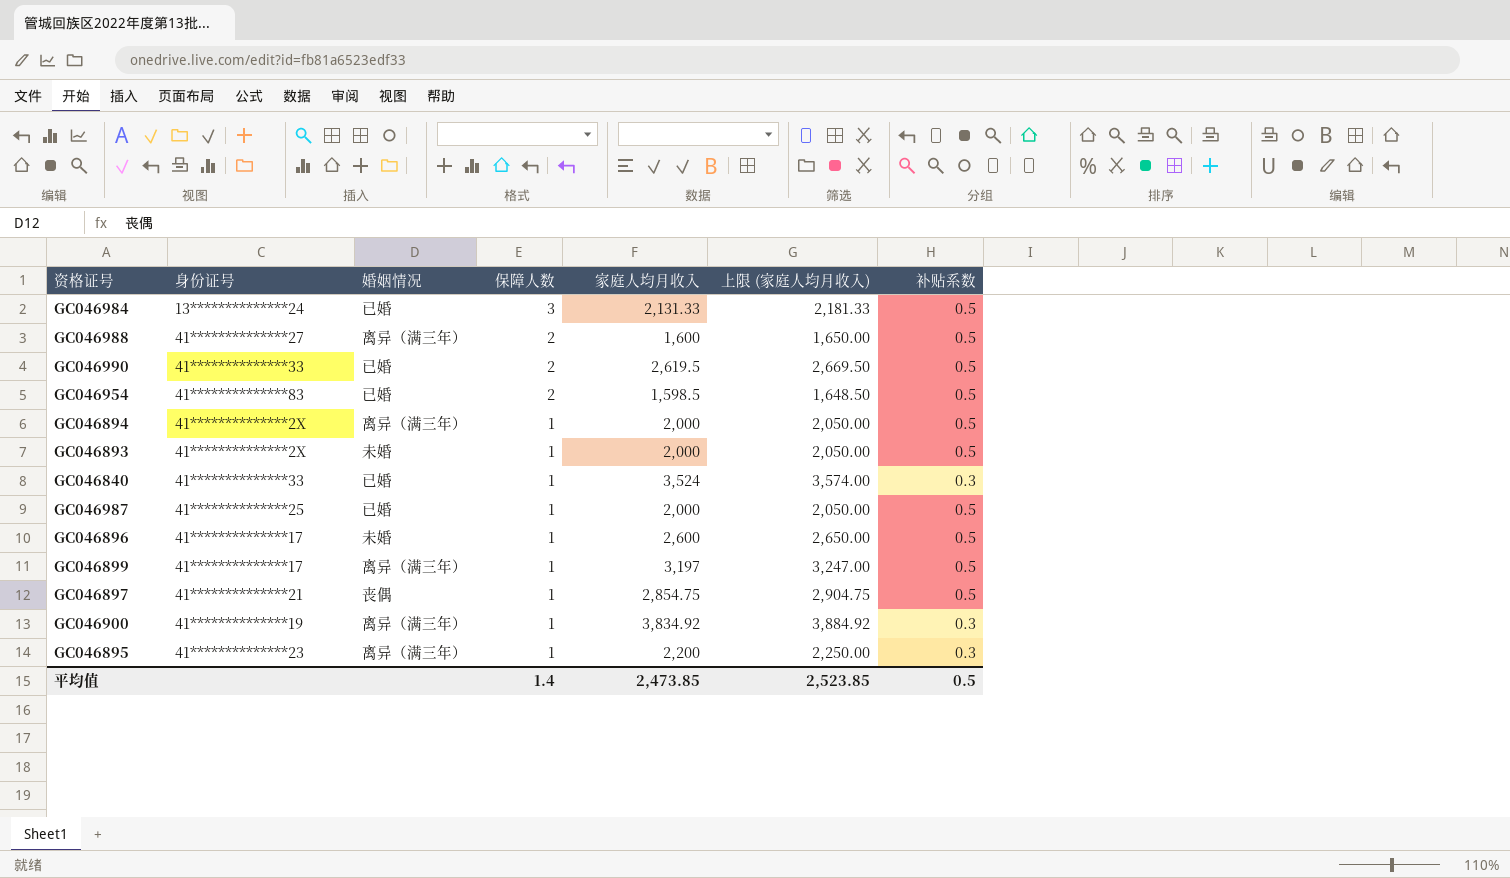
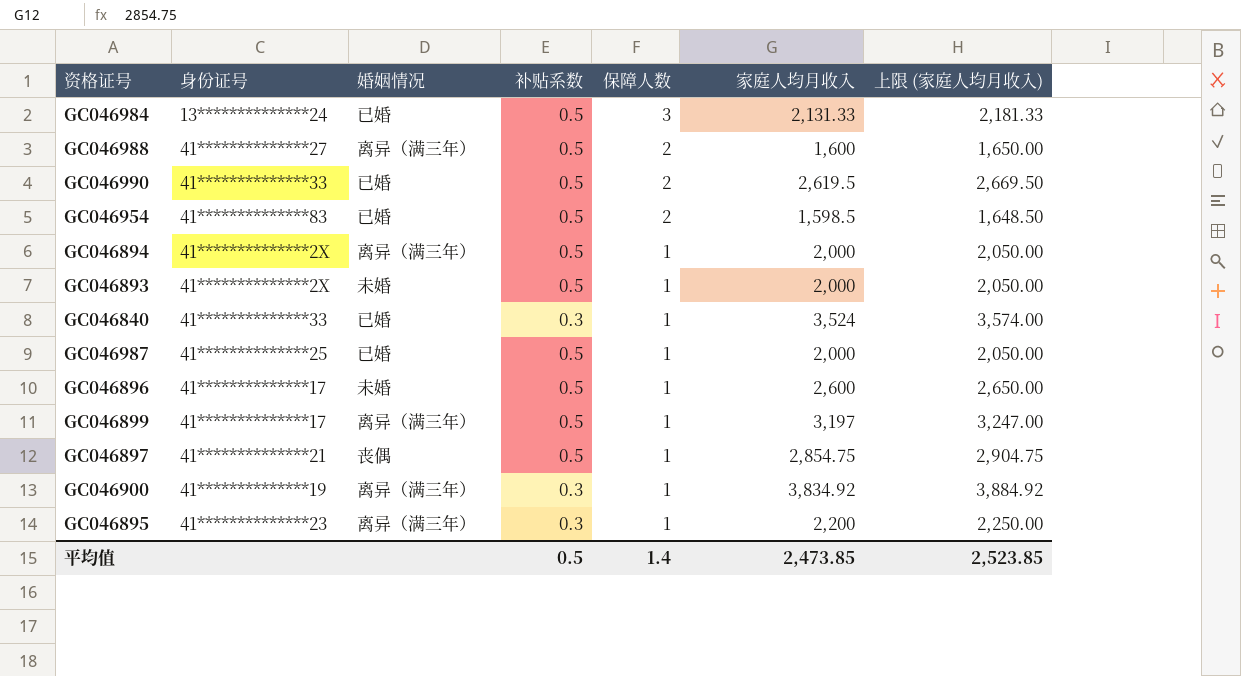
column 补贴系数 | position: 7 -> 4

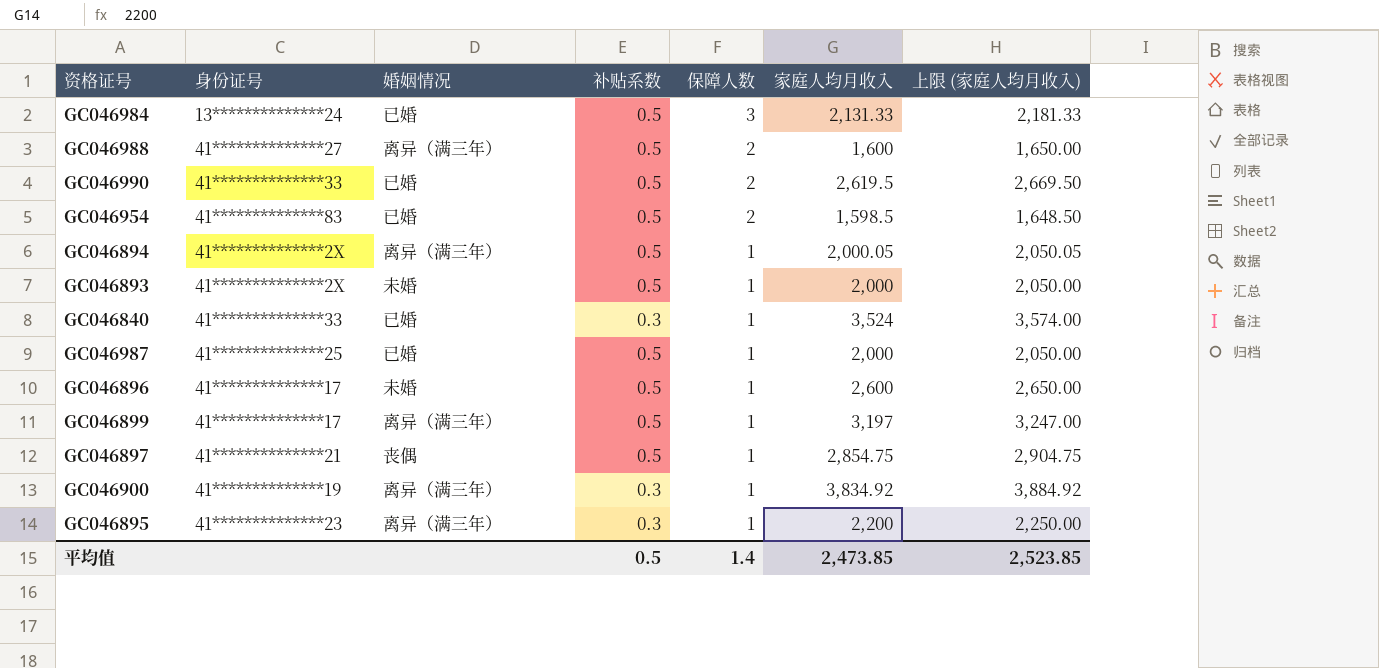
GC046894 | 家庭人均月收入: 2,000 -> 2,000.05
GC046894 | 上限 (家庭人均月收入): 2,050.00 -> 2,050.05

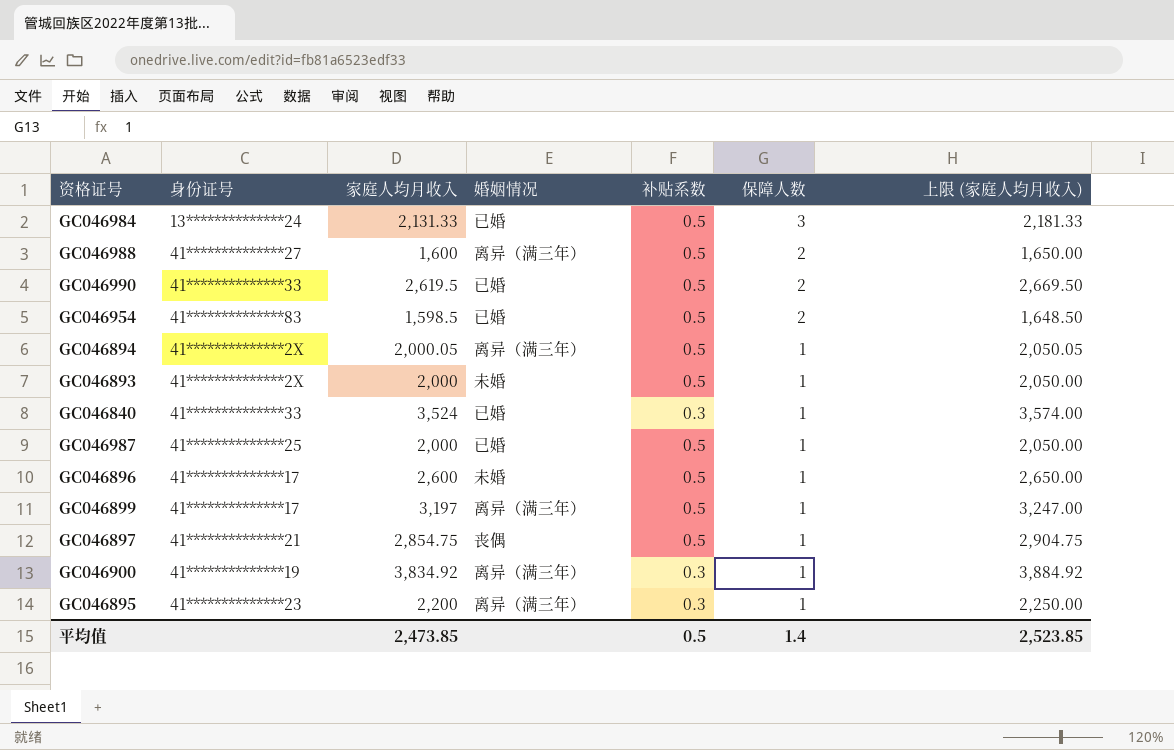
column 家庭人均月收入 | position: 6 -> 3

